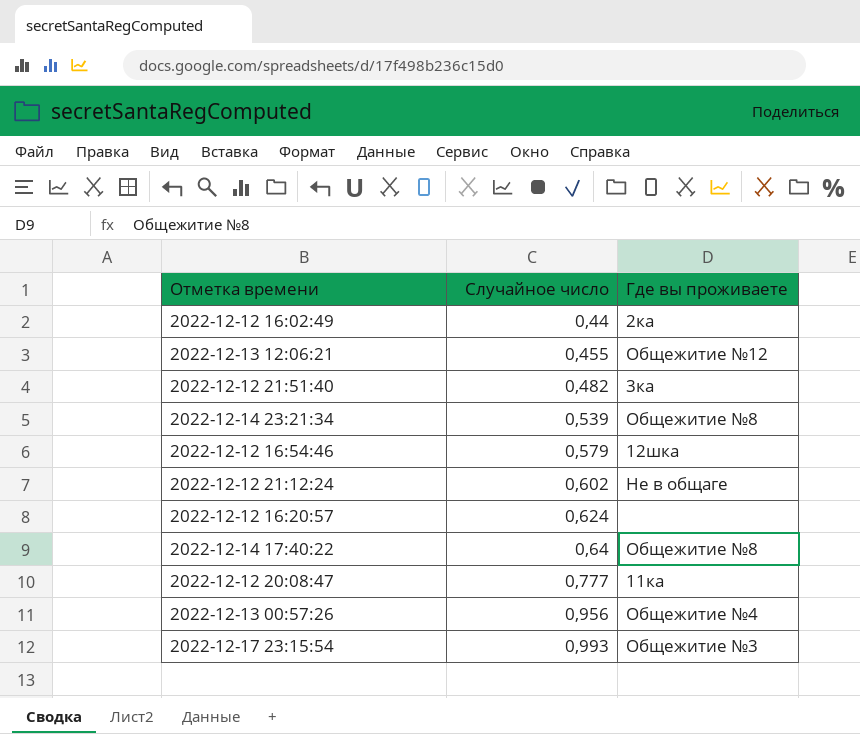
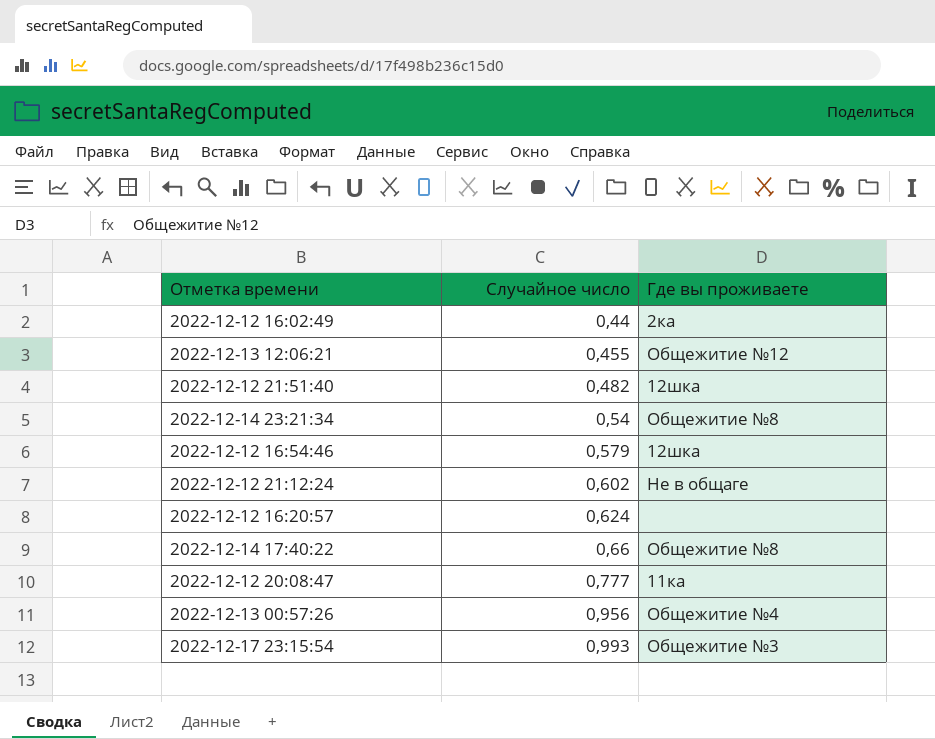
2022-12-12 21:51:40 | Где вы проживаете: 3ка -> 12шка
2022-12-14 23:21:34 | Случайное число: 0,539 -> 0,54
2022-12-14 17:40:22 | Случайное число: 0,64 -> 0,66

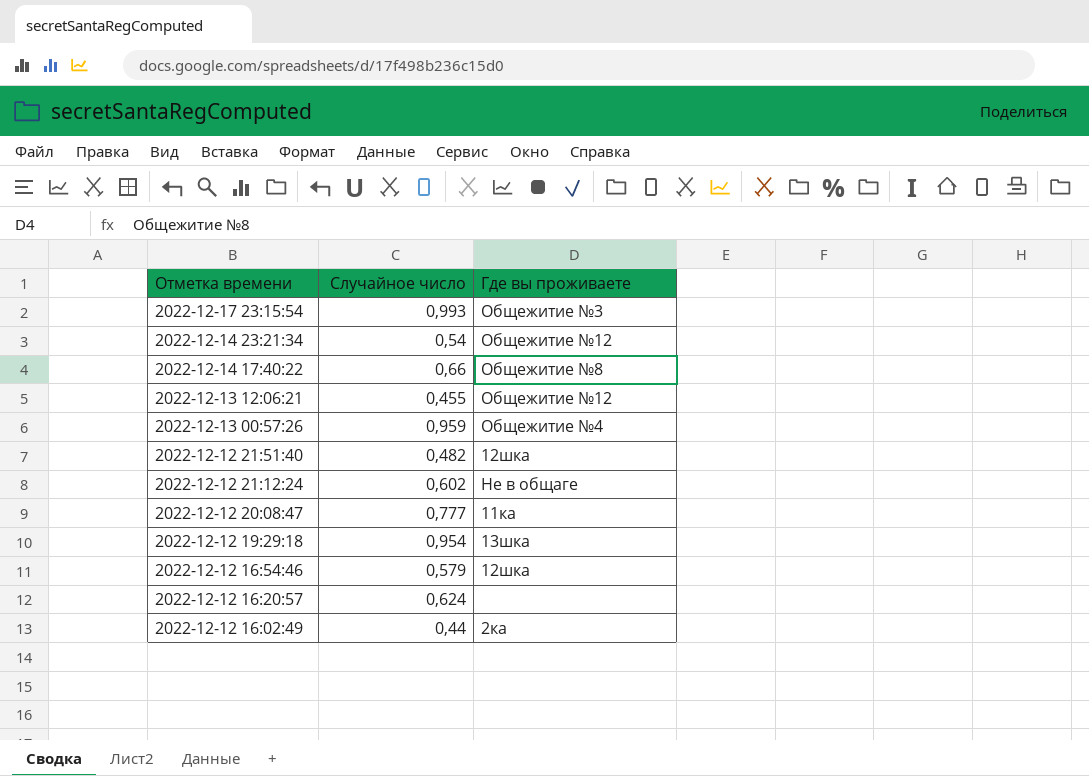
row order: Случайное число ascending -> Отметка времени descending
2022-12-14 23:21:34 | Где вы проживаете: Общежитие №8 -> Общежитие №12
2022-12-13 00:57:26 | Случайное число: 0,956 -> 0,959
row 2022-12-12 19:29:18: none -> 0,954 | 13шка

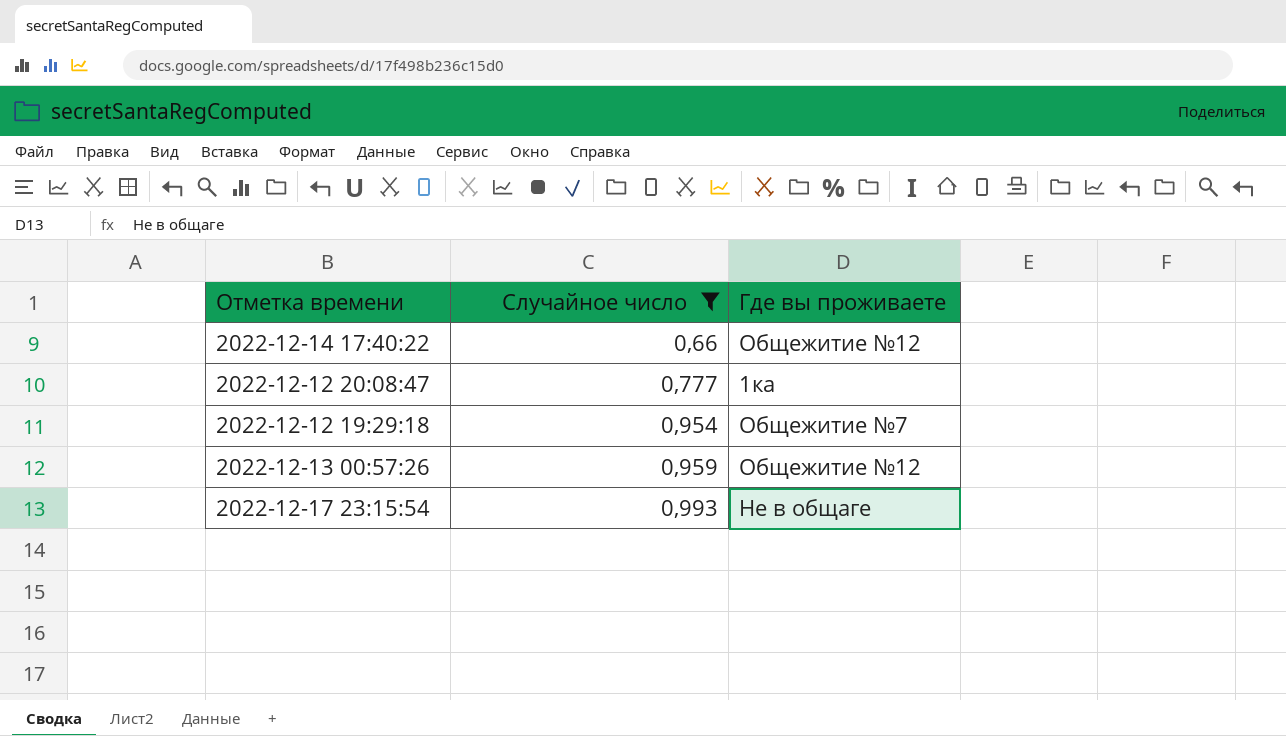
filter: none -> Случайное число >= 0,66
row order: Отметка времени descending -> Случайное число ascending
2022-12-14 17:40:22 | Где вы проживаете: Общежитие №8 -> Общежитие №12
2022-12-12 20:08:47 | Где вы проживаете: 11ка -> 1ка
2022-12-12 19:29:18 | Где вы проживаете: 13шка -> Общежитие №7
2022-12-13 00:57:26 | Где вы проживаете: Общежитие №4 -> Общежитие №12
2022-12-17 23:15:54 | Где вы проживаете: Общежитие №3 -> Не в общаге

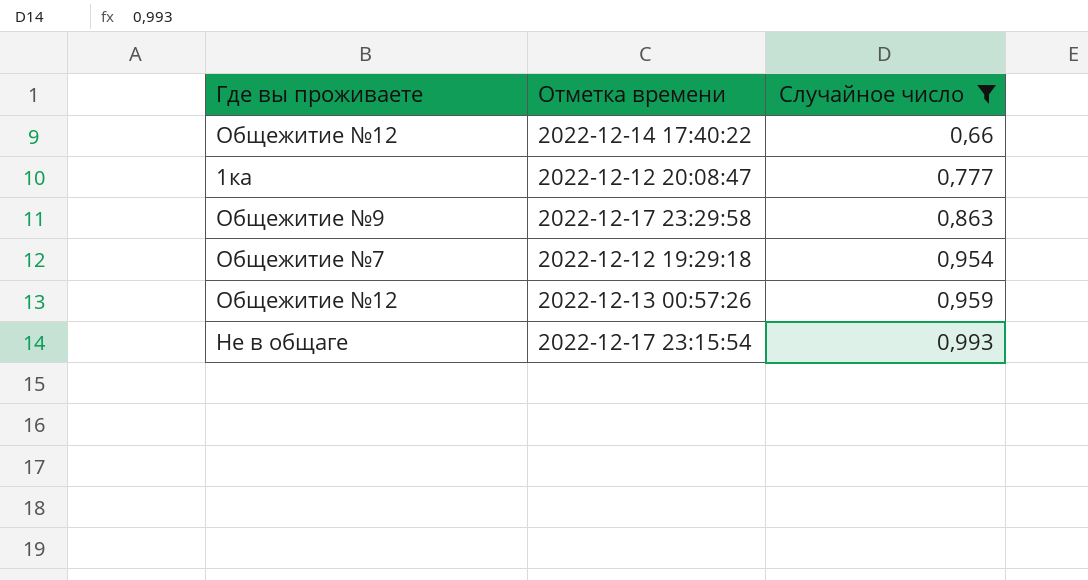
column Где вы проживаете | position: 3 -> 1
row 2022-12-17 23:29:58: none -> Общежитие №9 | 0,863

